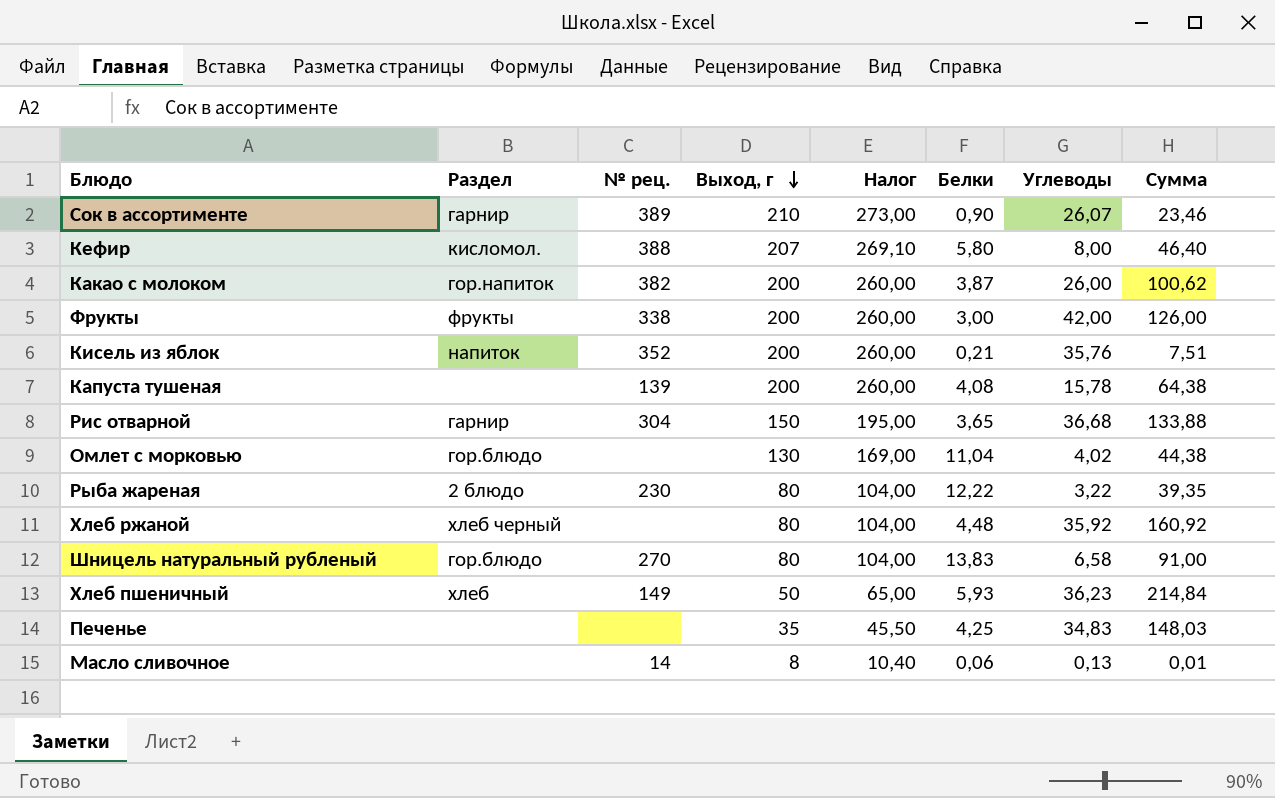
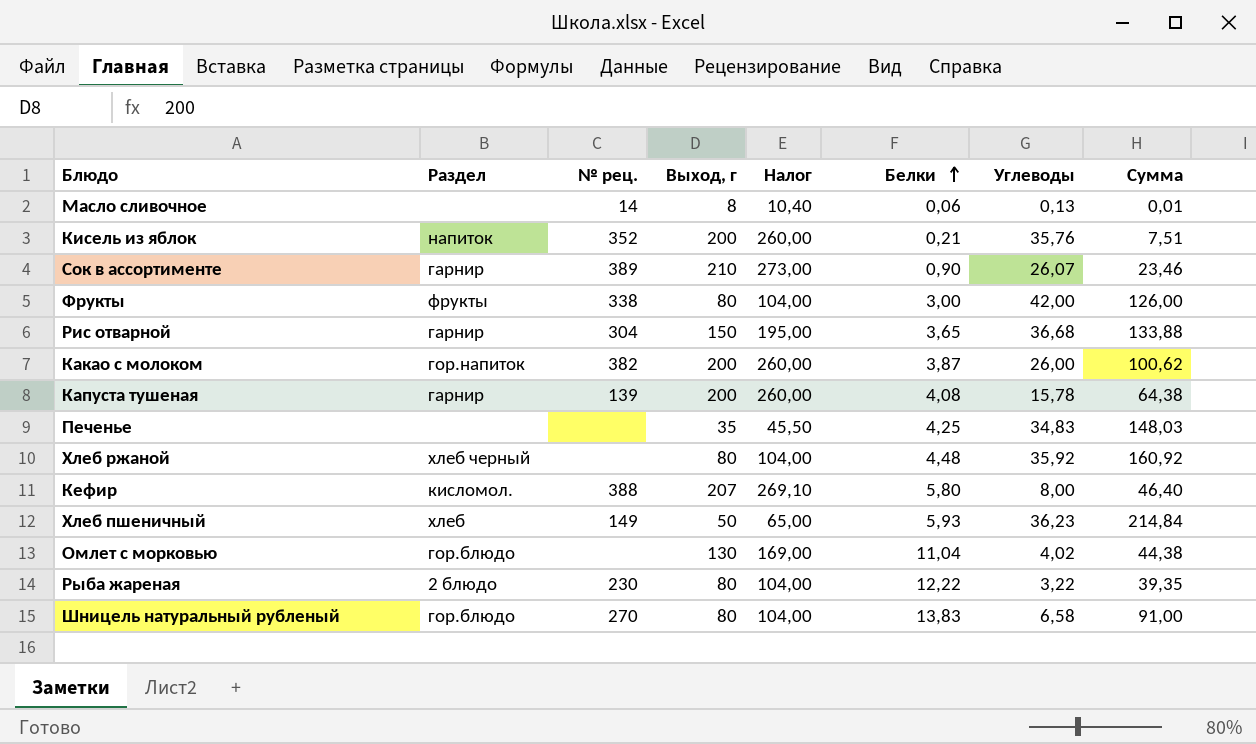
row order: Выход, г descending -> Белки ascending
Фрукты | Выход, г: 200 -> 80
Фрукты | Налог: 260,00 -> 104,00
Капуста тушеная | Раздел: none -> гарнир

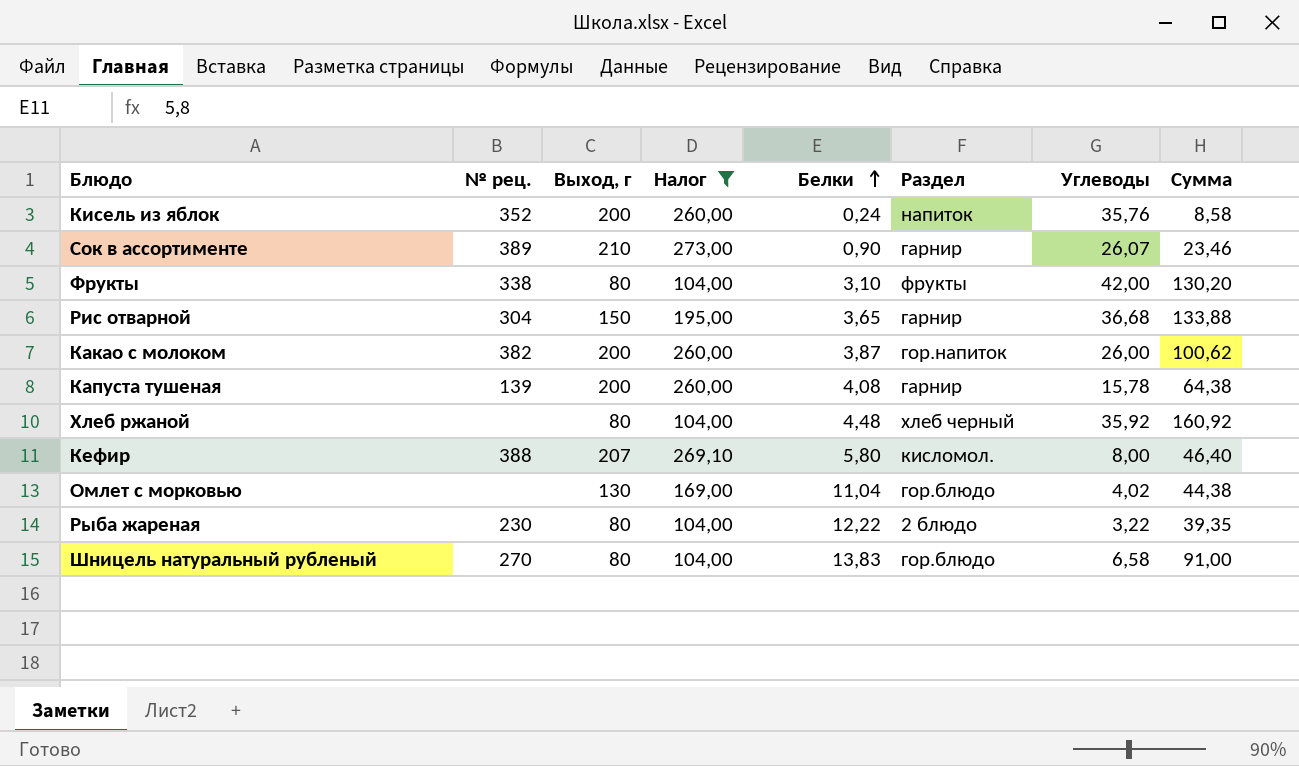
filter: none -> Налог >= 104,00
column Раздел | position: 2 -> 6
Кисель из яблок | Белки: 0,21 -> 0,24
Кисель из яблок | Сумма: 7,51 -> 8,58
Фрукты | Белки: 3,00 -> 3,10
Фрукты | Сумма: 126,00 -> 130,20

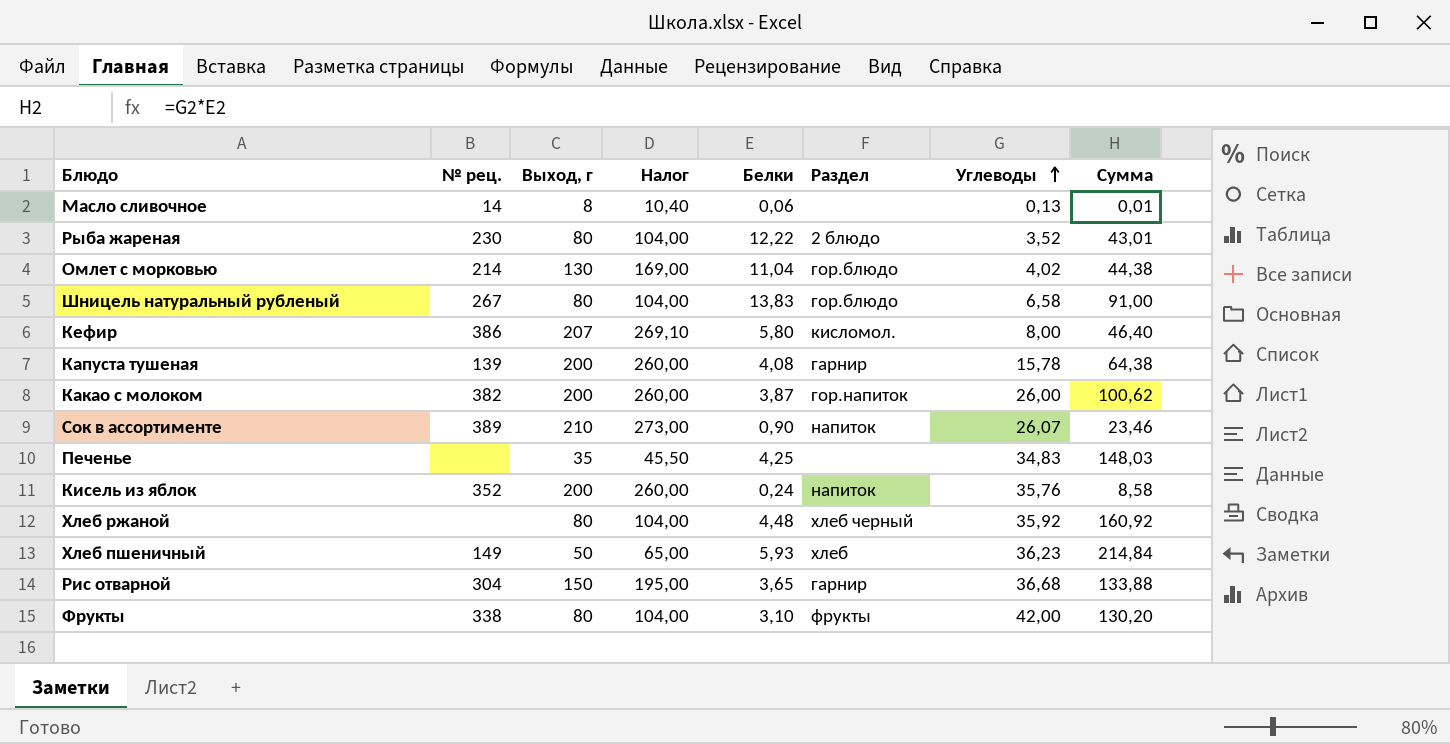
filter: Налог >= 104,00 -> none
row order: Белки ascending -> Углеводы ascending
Рыба жареная | Углеводы: 3,22 -> 3,52
Рыба жареная | Сумма: 39,35 -> 43,01
Омлет с морковью | № рец.: none -> 214
Шницель натуральный рубленый | № рец.: 270 -> 267
Кефир | № рец.: 388 -> 386
Сок в ассортименте | Раздел: гарнир -> напиток

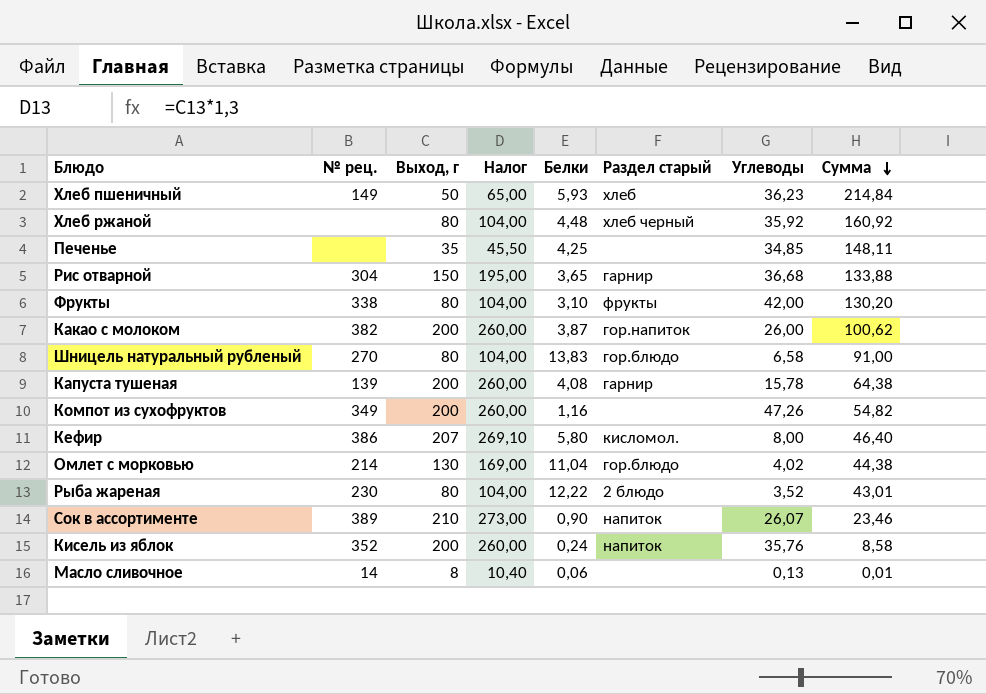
row order: Углеводы ascending -> Сумма descending
column name: Раздел -> Раздел старый
Печенье | Углеводы: 34,83 -> 34,85
Печенье | Сумма: 148,03 -> 148,11
Шницель натуральный рубленый | № рец.: 267 -> 270
row Компот из сухофруктов: none -> 349 | 200 | 260,00 | 1,16 | none | 47,26 | 54,82

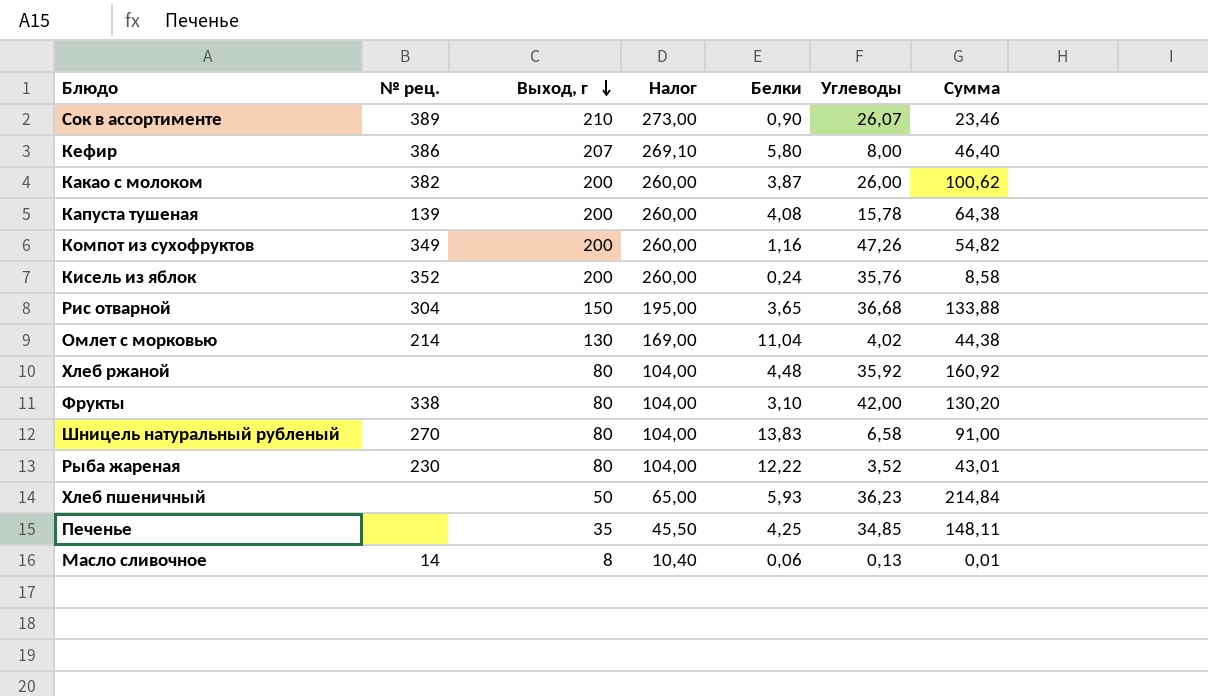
row order: Сумма descending -> Выход, г descending
column Раздел старый | position: 6 -> none
Хлеб пшеничный | № рец.: 149 -> none

